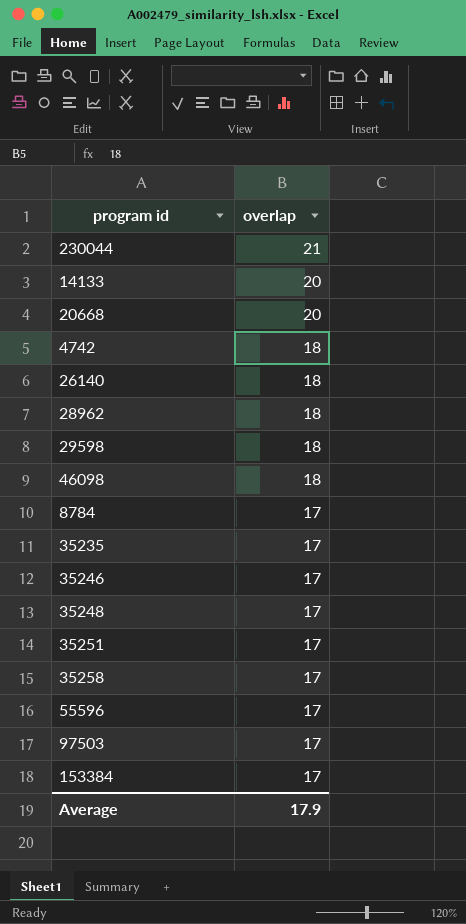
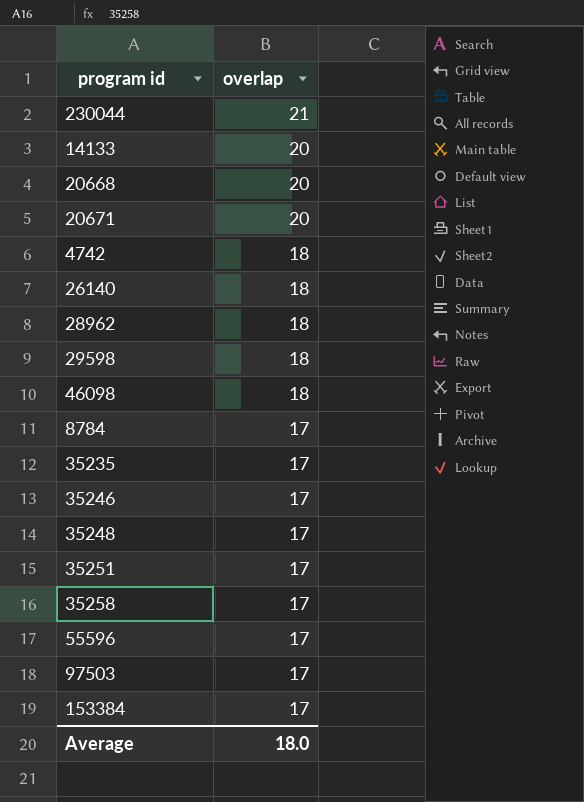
row 20671: none -> 20
Average | overlap: 17.9 -> 18.0

